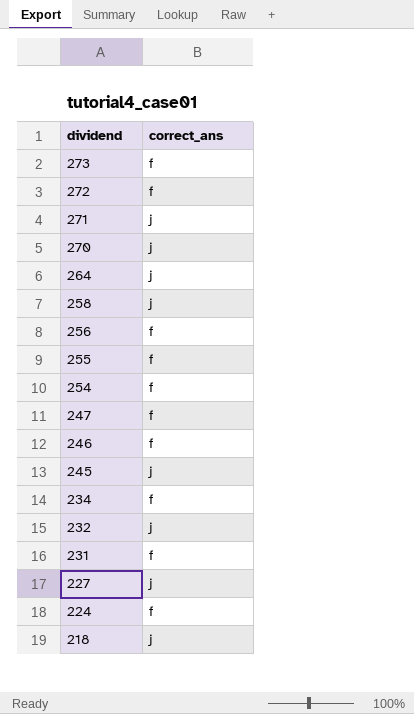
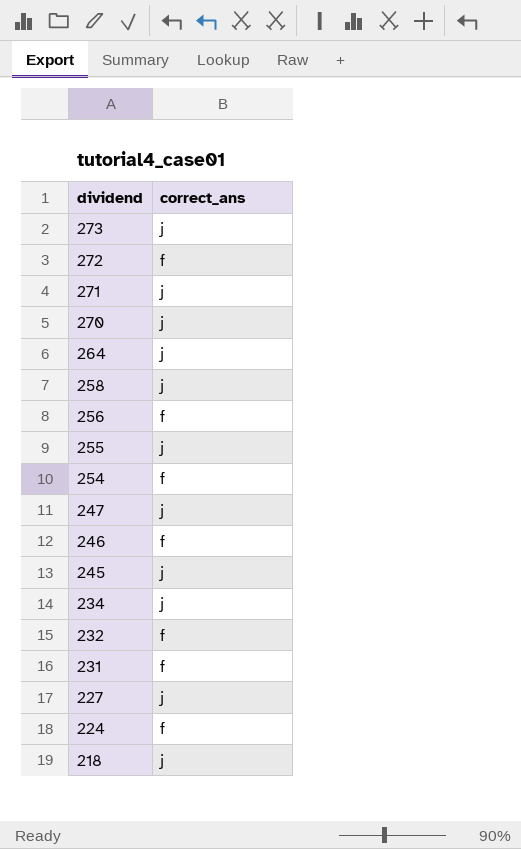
273 | correct_ans: f -> j
255 | correct_ans: f -> j
247 | correct_ans: f -> j
234 | correct_ans: f -> j
232 | correct_ans: j -> f

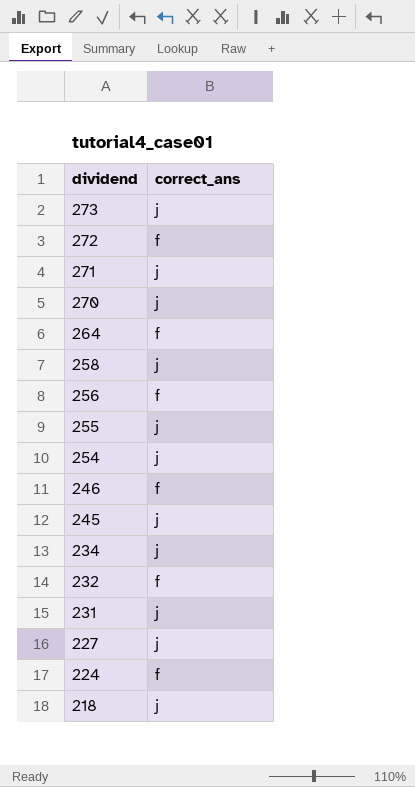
row 247: j -> none
264 | correct_ans: j -> f
254 | correct_ans: f -> j
231 | correct_ans: f -> j

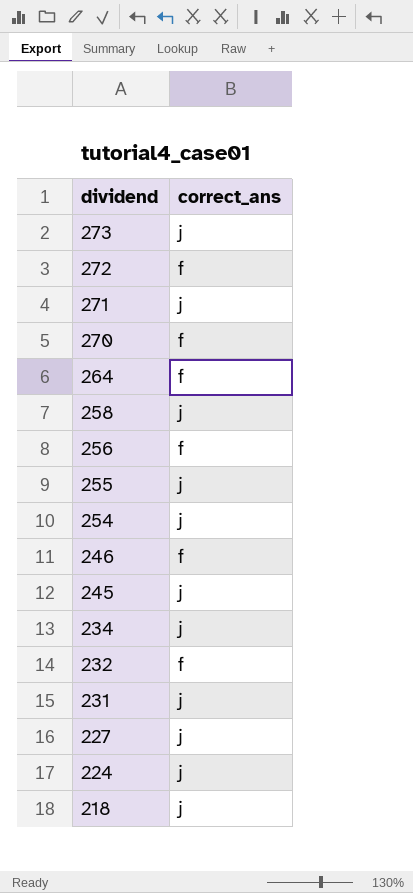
270 | correct_ans: j -> f
224 | correct_ans: f -> j

